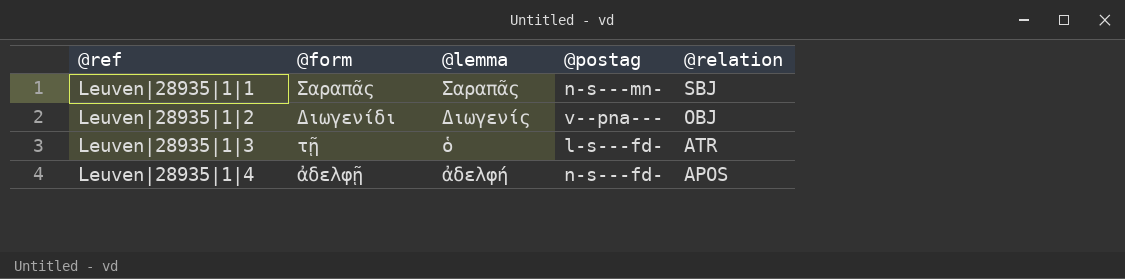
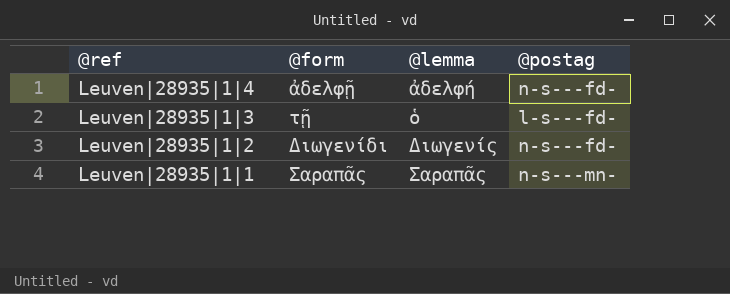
row order: @ref ascending -> @ref descending
column @relation | position: 5 -> none
Leuven|28935|1|2 | @postag: v--pna--- -> n-s---fd-

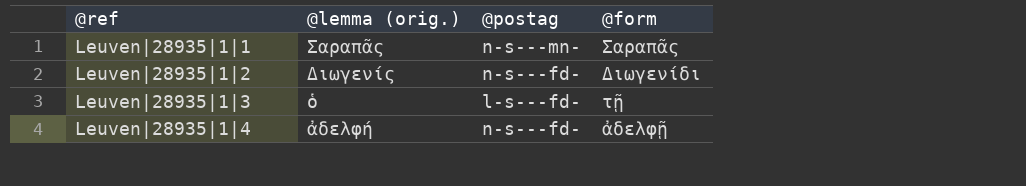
row order: @ref descending -> @ref ascending
column name: @lemma -> @lemma (orig.)
column @form | position: 2 -> 4

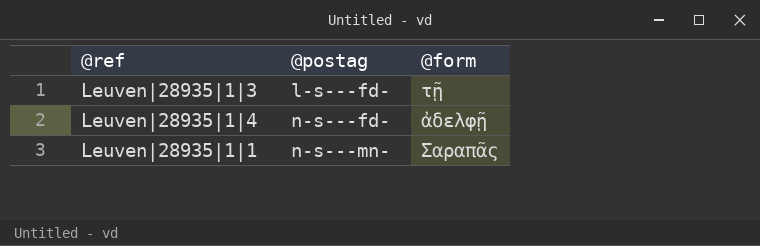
row order: @ref ascending -> @postag ascending
column @lemma (orig.) | position: 2 -> none
row Leuven|28935|1|2: Διωγενίς | n-s---fd- | Διωγενίδι -> none

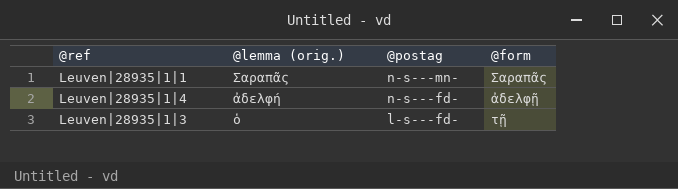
row order: @postag ascending -> @postag descending
column @lemma (orig.) | position: none -> 2

